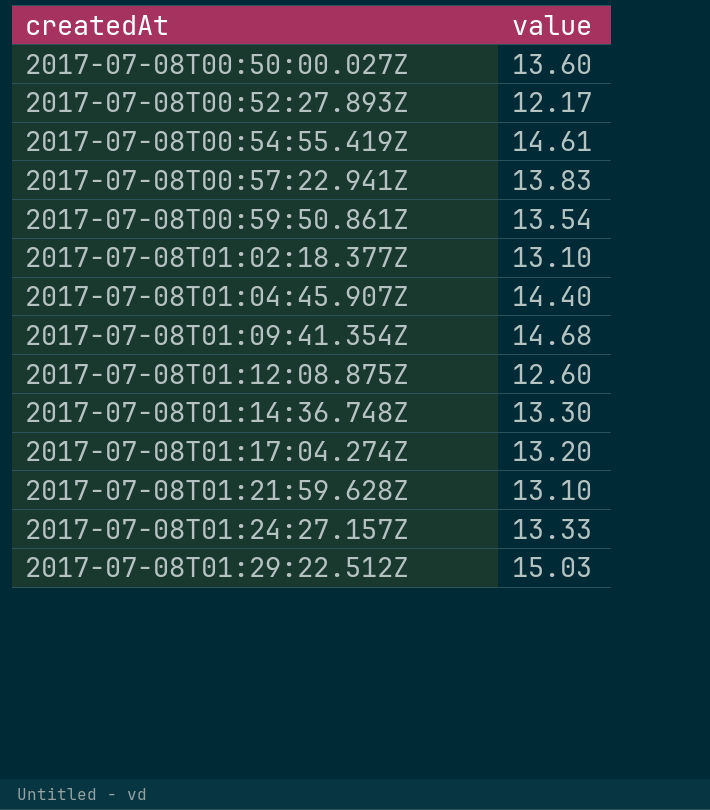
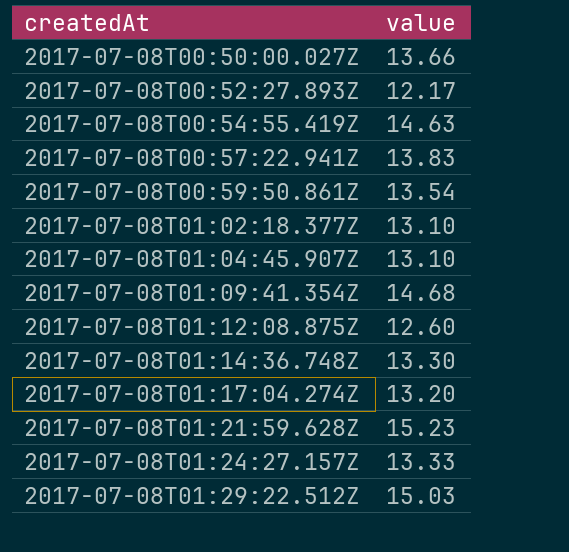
2017-07-08T00:50:00.027Z | value: 13.60 -> 13.66
2017-07-08T00:54:55.419Z | value: 14.61 -> 14.63
2017-07-08T01:04:45.907Z | value: 14.40 -> 13.10
2017-07-08T01:21:59.628Z | value: 13.10 -> 15.23

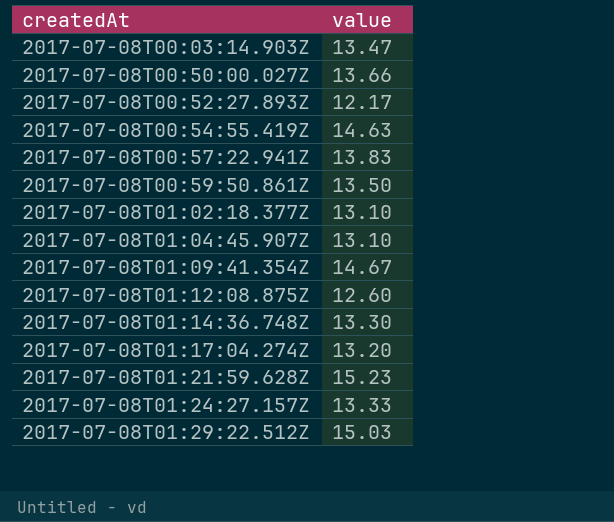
row 2017-07-08T00:03:14.903Z: none -> 13.47
2017-07-08T00:59:50.861Z | value: 13.54 -> 13.50
2017-07-08T01:09:41.354Z | value: 14.68 -> 14.67

